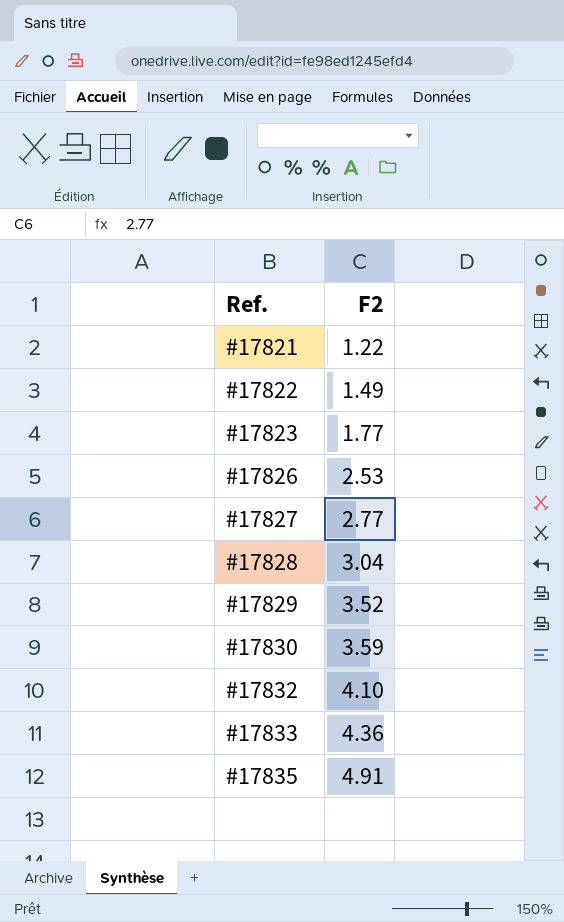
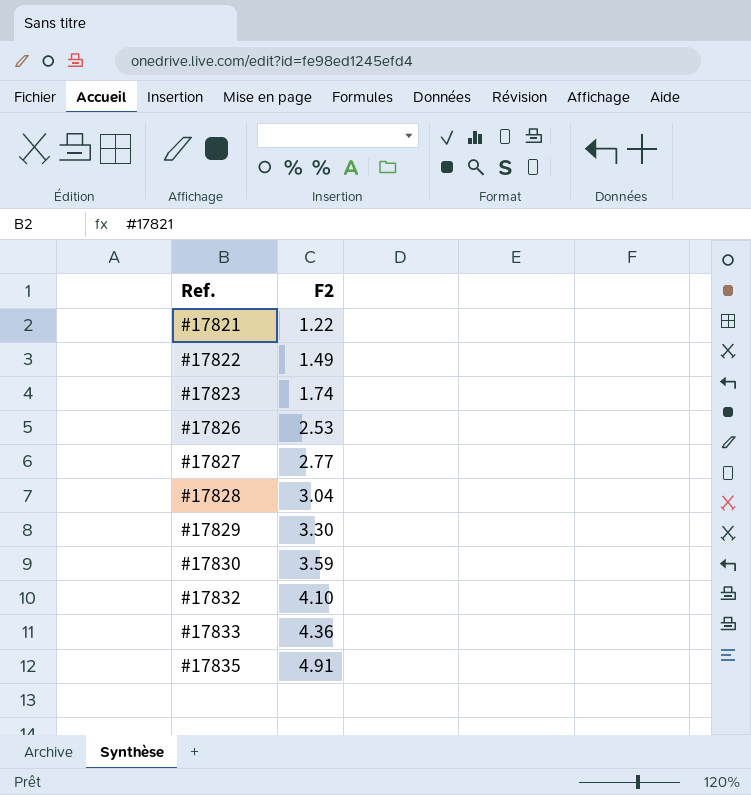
#17823 | F2: 1.77 -> 1.74
#17829 | F2: 3.52 -> 3.30

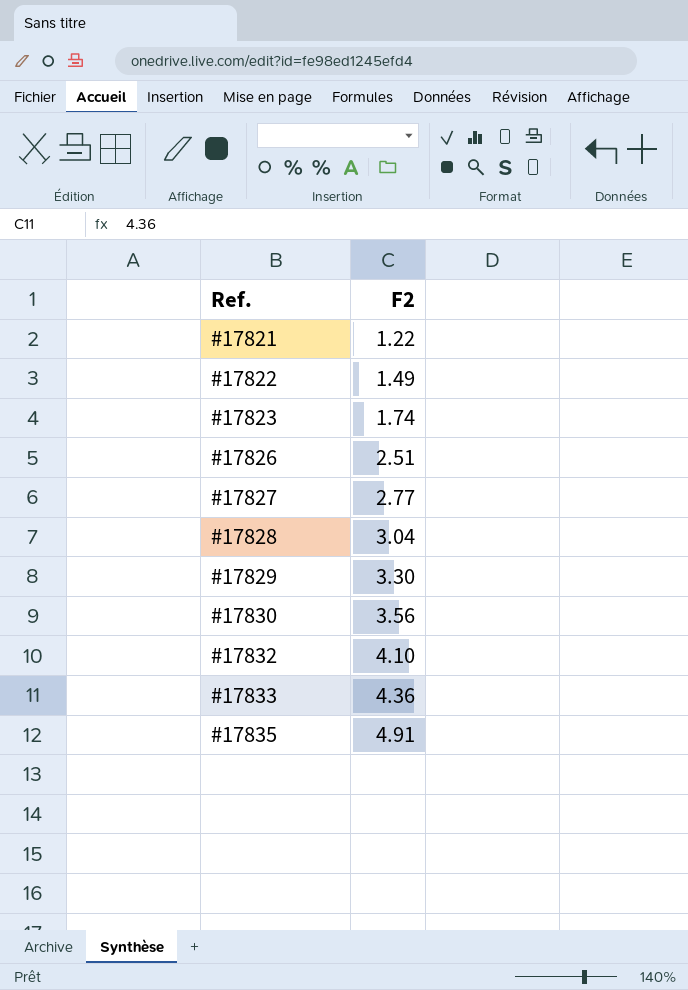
#17826 | F2: 2.53 -> 2.51
#17830 | F2: 3.59 -> 3.56

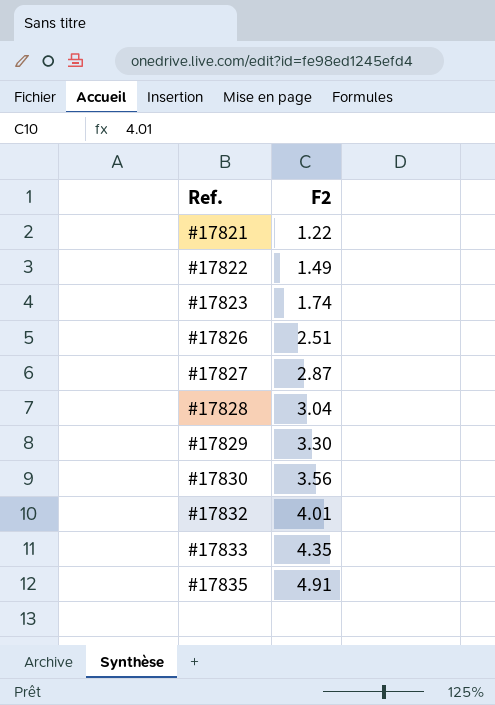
#17827 | F2: 2.77 -> 2.87
#17832 | F2: 4.10 -> 4.01
#17833 | F2: 4.36 -> 4.35

